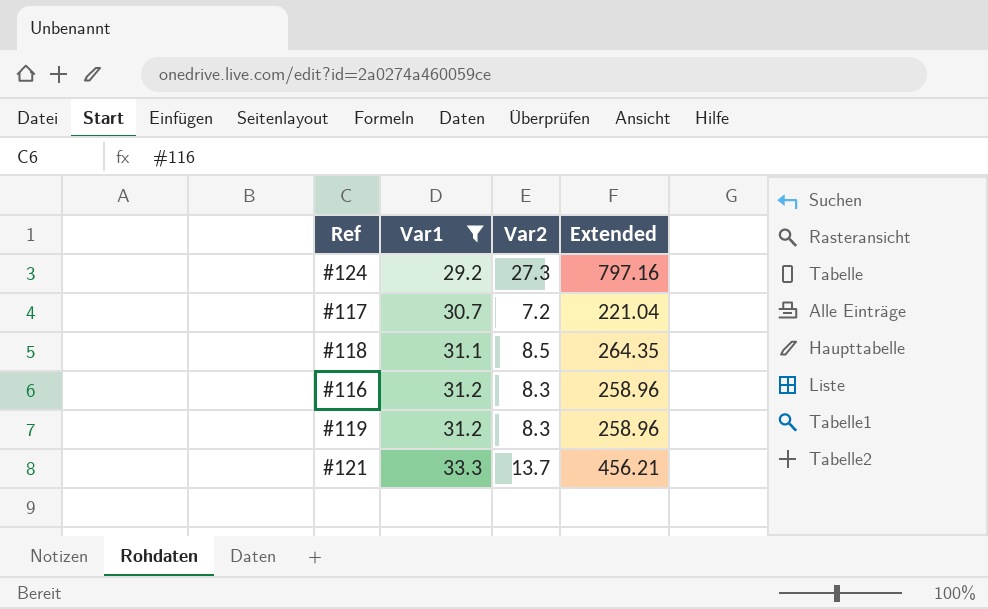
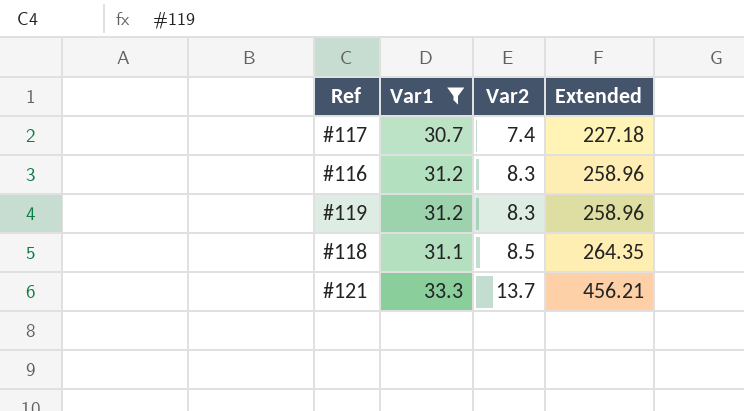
row order: Var1 ascending -> Var2 ascending
row #124: 29.2 | 27.3 | 797.16 -> none
#117 | Var2: 7.2 -> 7.4
#117 | Extended: 221.04 -> 227.18

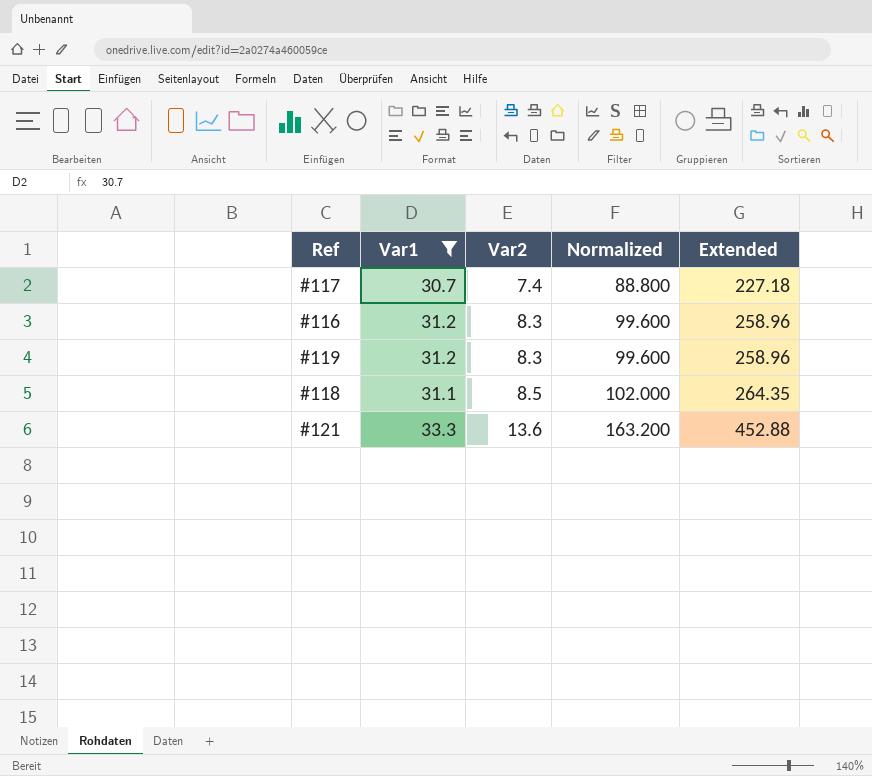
column Normalized | formula: none -> [Var2] * 12
#121 | Var2: 13.7 -> 13.6
#121 | Extended: 456.21 -> 452.88

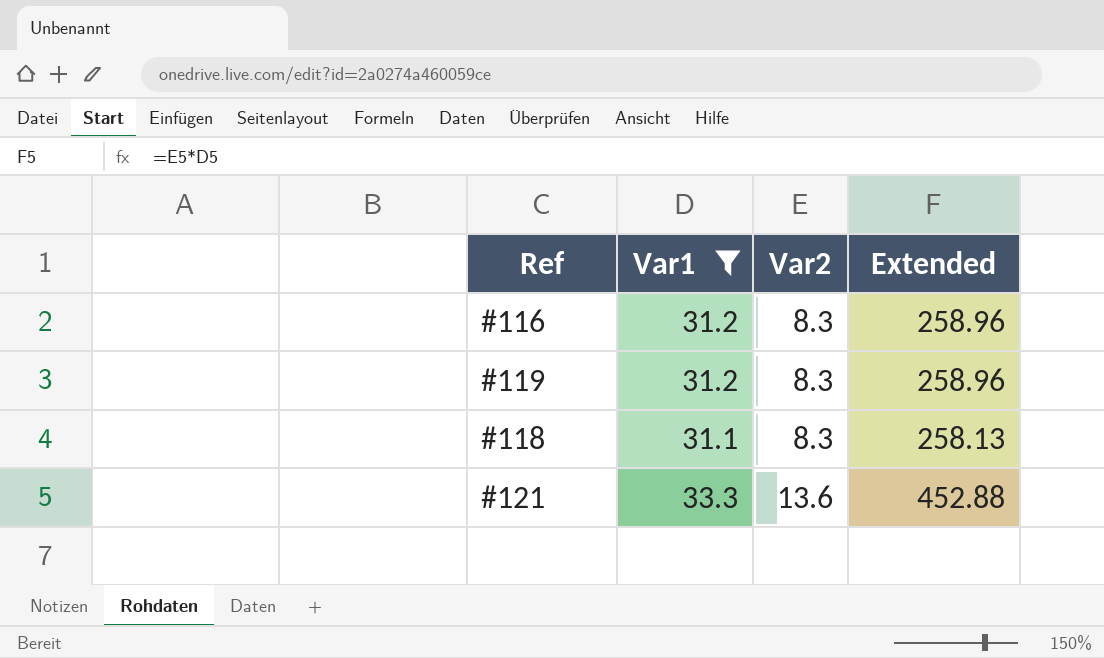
column Normalized | formula: [Var2] * 12 -> none
row #117: 30.7 | 7.4 | 88.800 | 227.18 -> none
#118 | Var2: 8.5 -> 8.3
#118 | Extended: 264.35 -> 258.13

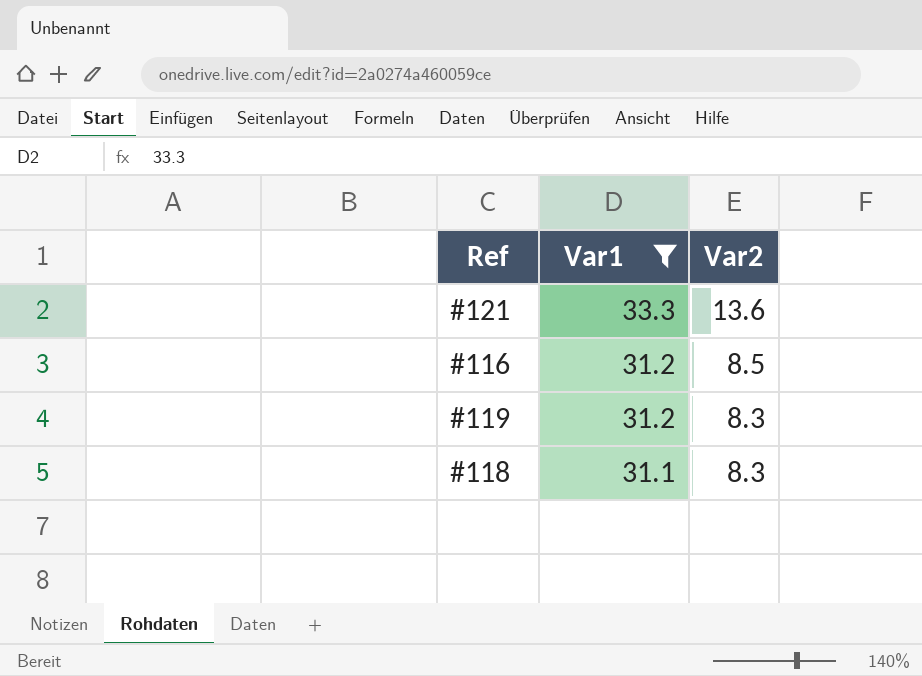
row order: Var2 ascending -> Var1 descending
column Extended | formula: [Var1] * [Var2] -> none
#116 | Var2: 8.3 -> 8.5

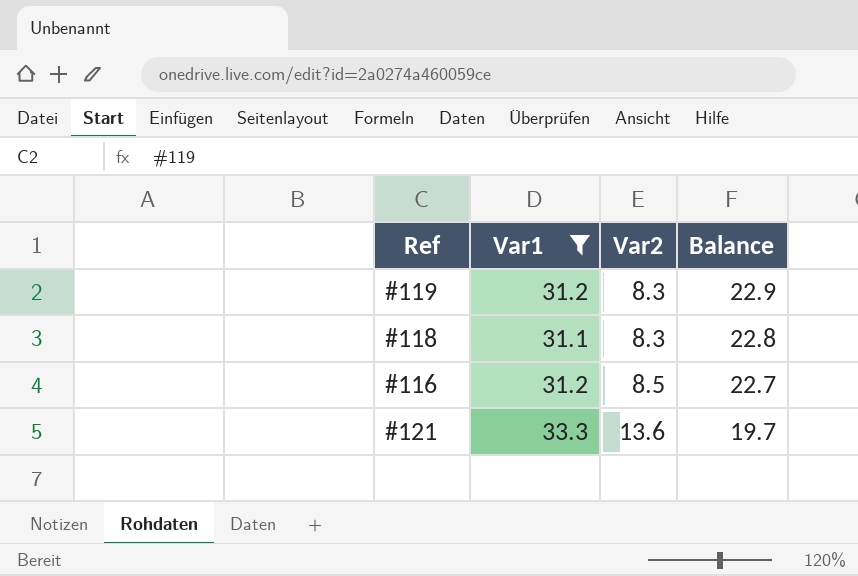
row order: Var1 descending -> Var2 ascending
column Balance | formula: none -> [Var1] - [Var2]

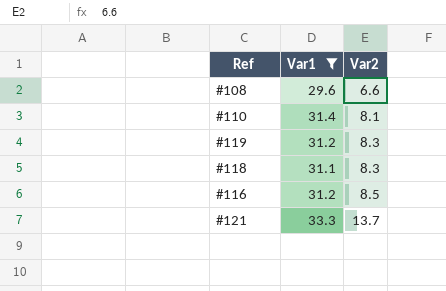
column Balance | formula: [Var1] - [Var2] -> none
row #108: none -> 29.6 | 6.6
row #110: none -> 31.4 | 8.1
#121 | Var2: 13.6 -> 13.7

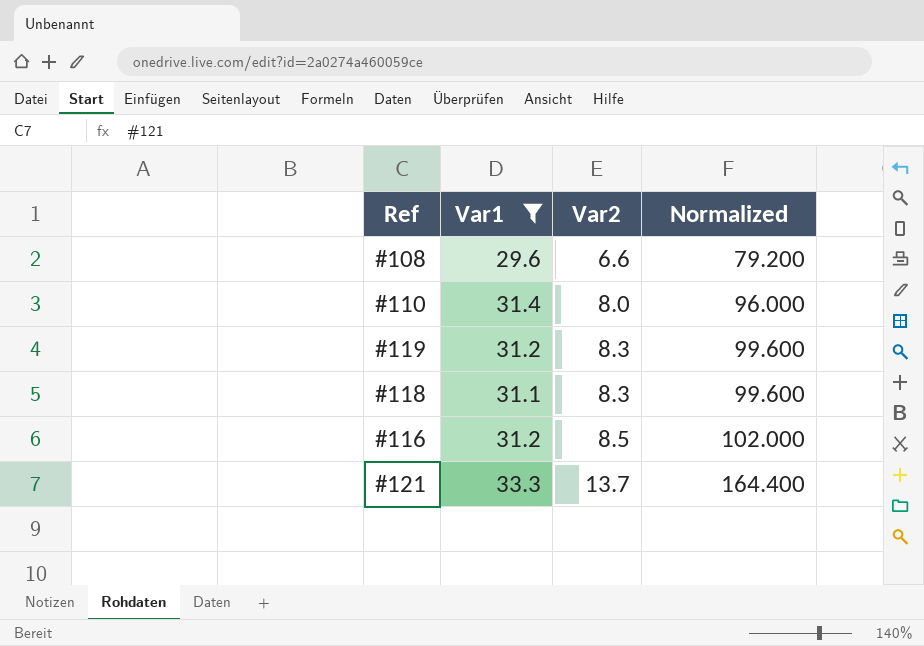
column Normalized | formula: none -> [Var2] * 12
#110 | Var2: 8.1 -> 8.0

